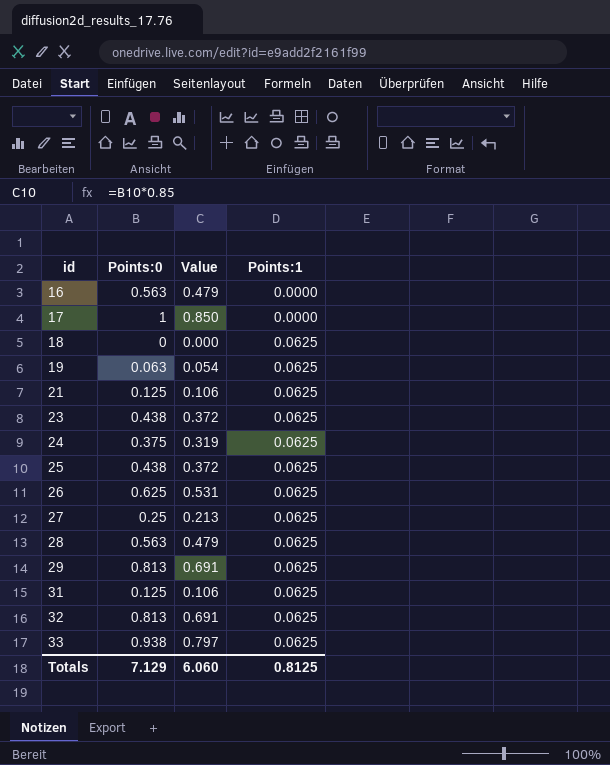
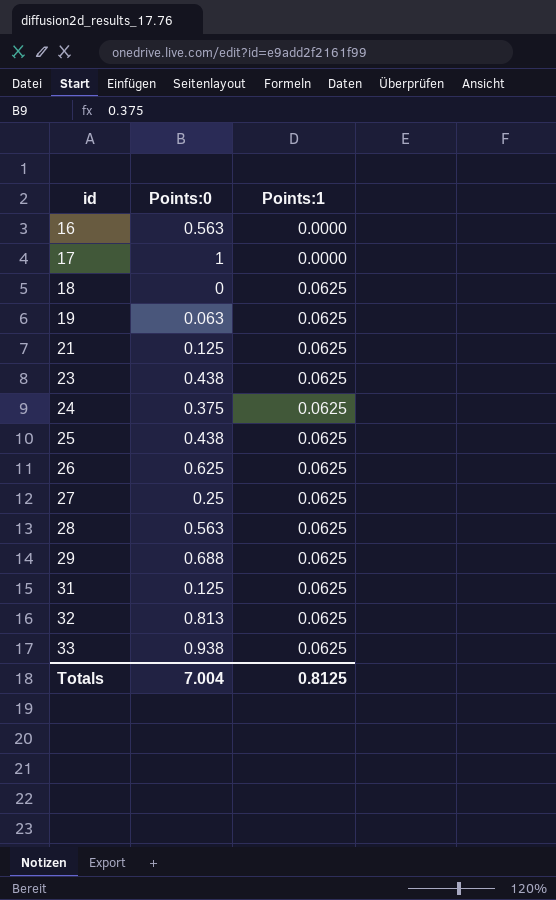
column Value | formula: [Points:0] * 0.85 -> none
29 | Points:0: 0.813 -> 0.688
Totals | Points:0: 7.129 -> 7.004

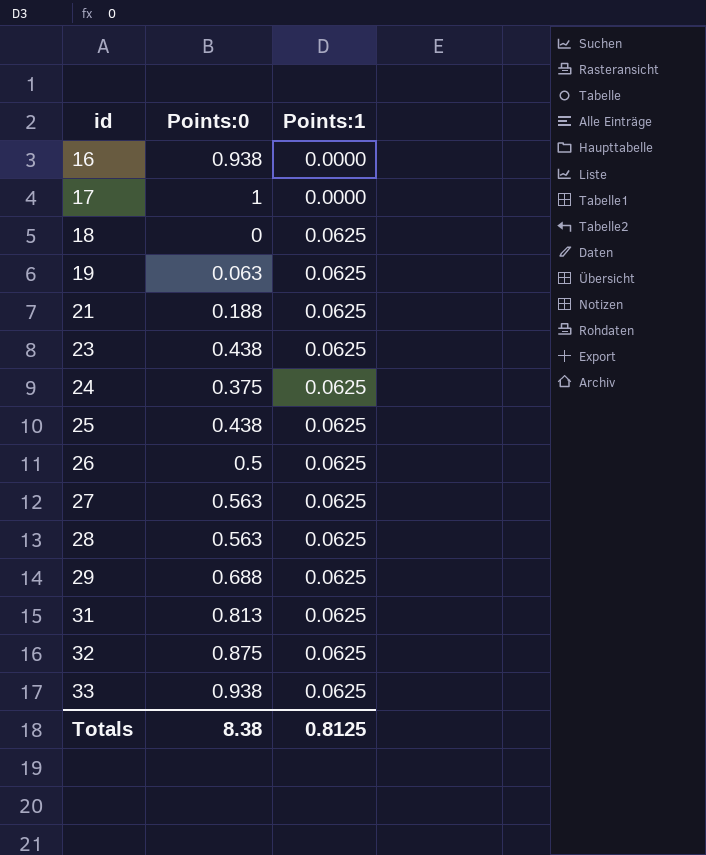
16 | Points:0: 0.563 -> 0.938
21 | Points:0: 0.125 -> 0.188
26 | Points:0: 0.625 -> 0.5
27 | Points:0: 0.25 -> 0.563
31 | Points:0: 0.125 -> 0.813
32 | Points:0: 0.813 -> 0.875
Totals | Points:0: 7.004 -> 8.38

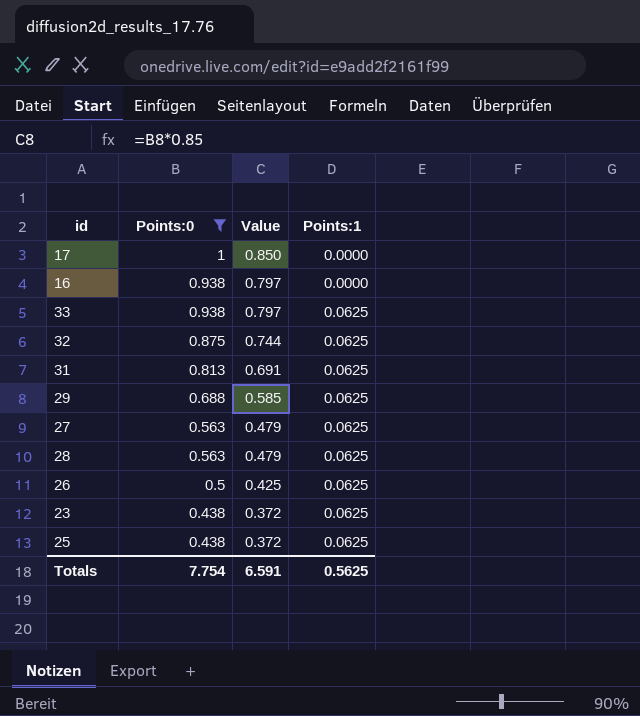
filter: none -> Points:0 >= 0.438
row order: id ascending -> Points:0 descending
column Value | formula: none -> [Points:0] * 0.85
Totals | Points:0: 8.38 -> 7.754
Totals | Points:1: 0.8125 -> 0.5625

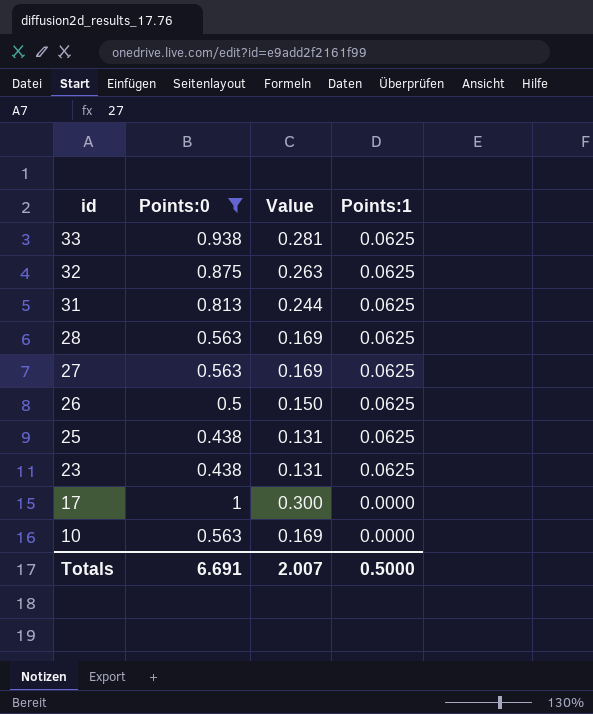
row order: Points:0 descending -> id descending
column Value | formula: [Points:0] * 0.85 -> [Points:0] * 0.3
row 16: 0.938 | 0.797 | 0.0000 -> none
row 29: 0.688 | 0.585 | 0.0625 -> none
row 10: none -> 0.563 | 0.169 | 0.0000
Totals | Points:0: 7.754 -> 6.691
Totals | Value: 6.591 -> 2.007
Totals | Points:1: 0.5625 -> 0.5000

